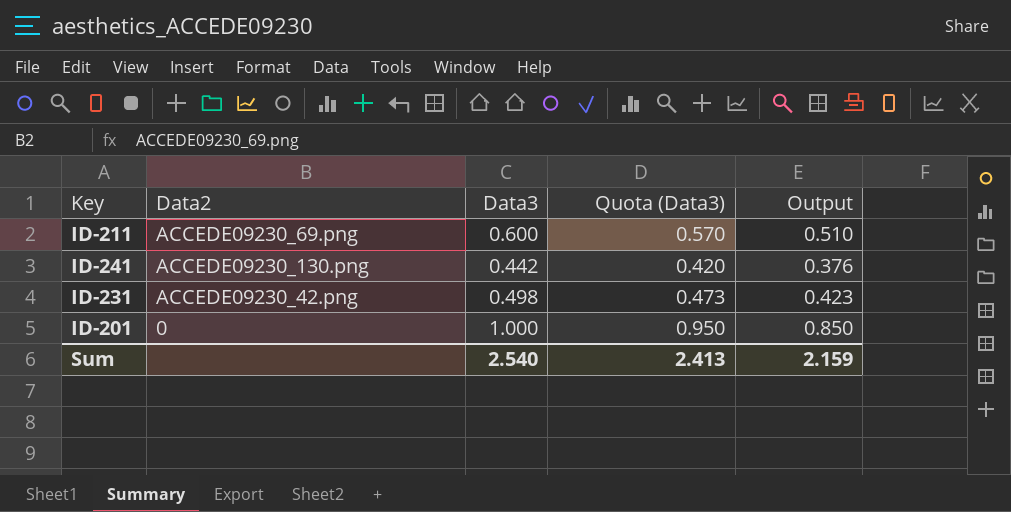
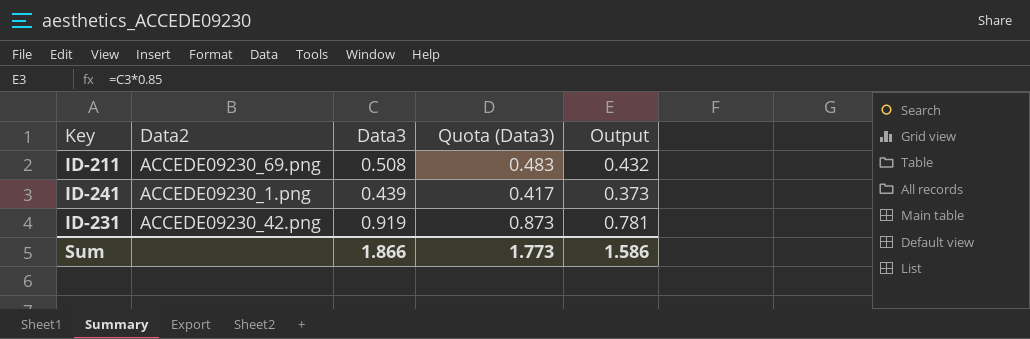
row ID-201: 0 | 1.000 | 0.950 | 0.850 -> none
ID-211 | Data3: 0.600 -> 0.508
ID-211 | Quota (Data3): 0.570 -> 0.483
ID-211 | Output: 0.510 -> 0.432
ID-241 | Data2: ACCEDE09230_130.png -> ACCEDE09230_1.png
ID-241 | Data3: 0.442 -> 0.439
ID-241 | Quota (Data3): 0.420 -> 0.417
ID-241 | Output: 0.376 -> 0.373
ID-231 | Data3: 0.498 -> 0.919
ID-231 | Quota (Data3): 0.473 -> 0.873
ID-231 | Output: 0.423 -> 0.781
Sum | Data3: 2.540 -> 1.866
Sum | Quota (Data3): 2.413 -> 1.773
Sum | Output: 2.159 -> 1.586

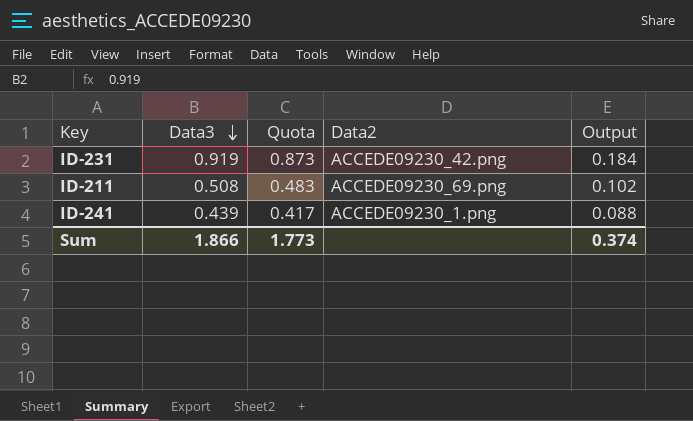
row order: none -> Data3 descending
column name: Quota (Data3) -> Quota
column Data2 | position: 2 -> 4
column Output | formula: [Data3] * 0.85 -> [Data3] * 0.2
Sum | Output: 1.586 -> 0.374

